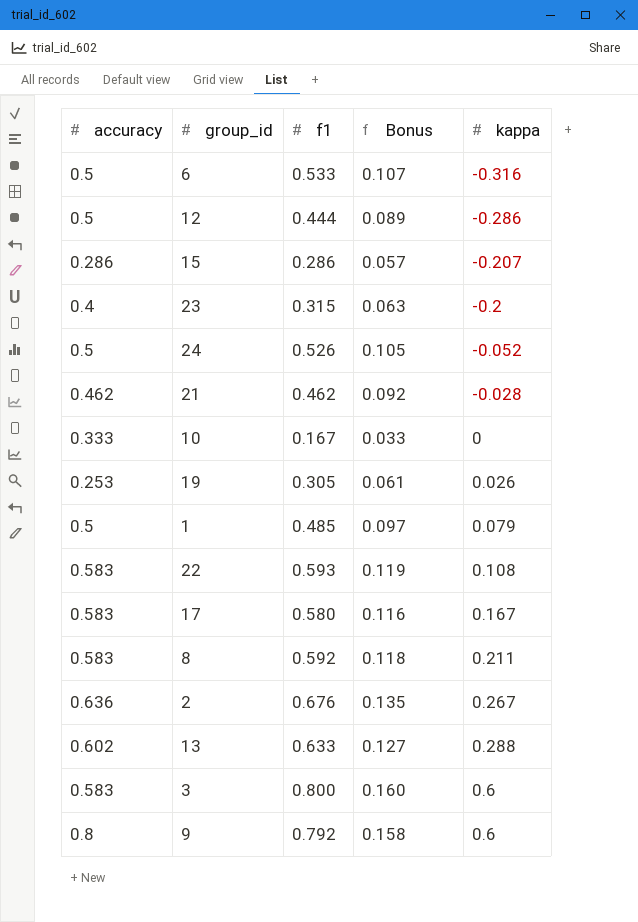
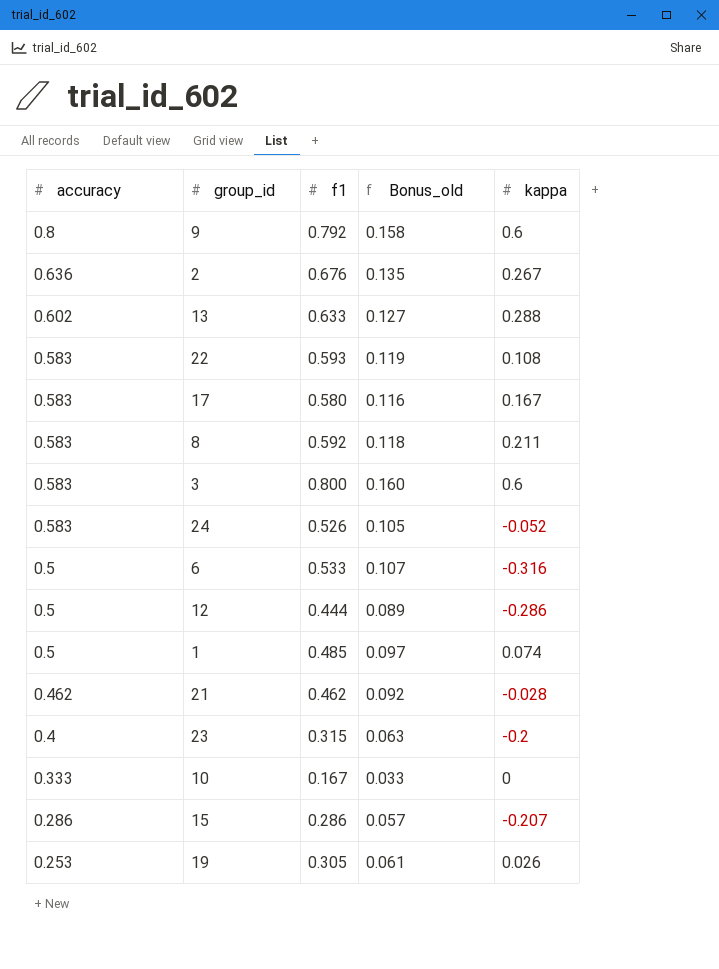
row order: kappa ascending -> accuracy descending
column name: Bonus -> Bonus_old
24 | accuracy: 0.5 -> 0.583
1 | kappa: 0.079 -> 0.074

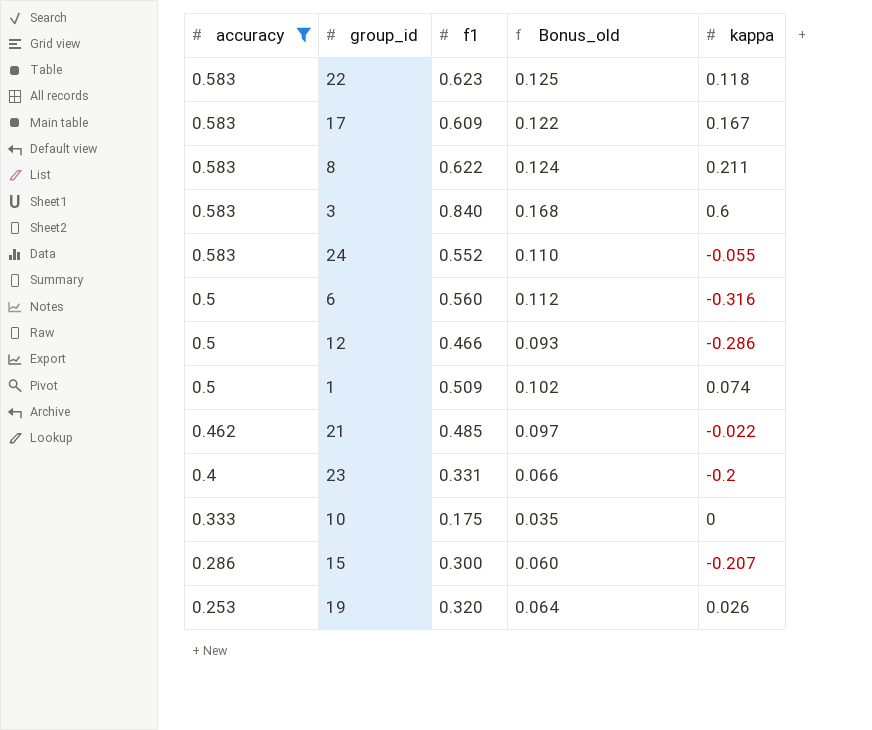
filter: none -> accuracy <= 0.583
22 | f1: 0.593 -> 0.623
22 | Bonus_old: 0.119 -> 0.125
22 | kappa: 0.108 -> 0.118
17 | f1: 0.580 -> 0.609
17 | Bonus_old: 0.116 -> 0.122
8 | f1: 0.592 -> 0.622
8 | Bonus_old: 0.118 -> 0.124
3 | f1: 0.800 -> 0.840
3 | Bonus_old: 0.160 -> 0.168
24 | f1: 0.526 -> 0.552
24 | Bonus_old: 0.105 -> 0.110
24 | kappa: -0.052 -> -0.055
6 | f1: 0.533 -> 0.560
6 | Bonus_old: 0.107 -> 0.112
12 | f1: 0.444 -> 0.466
12 | Bonus_old: 0.089 -> 0.093
1 | f1: 0.485 -> 0.509
1 | Bonus_old: 0.097 -> 0.102
21 | f1: 0.462 -> 0.485
21 | Bonus_old: 0.092 -> 0.097
21 | kappa: -0.028 -> -0.022
23 | f1: 0.315 -> 0.331
23 | Bonus_old: 0.063 -> 0.066
10 | f1: 0.167 -> 0.175
10 | Bonus_old: 0.033 -> 0.035
15 | f1: 0.286 -> 0.300
15 | Bonus_old: 0.057 -> 0.060
19 | f1: 0.305 -> 0.320
19 | Bonus_old: 0.061 -> 0.064

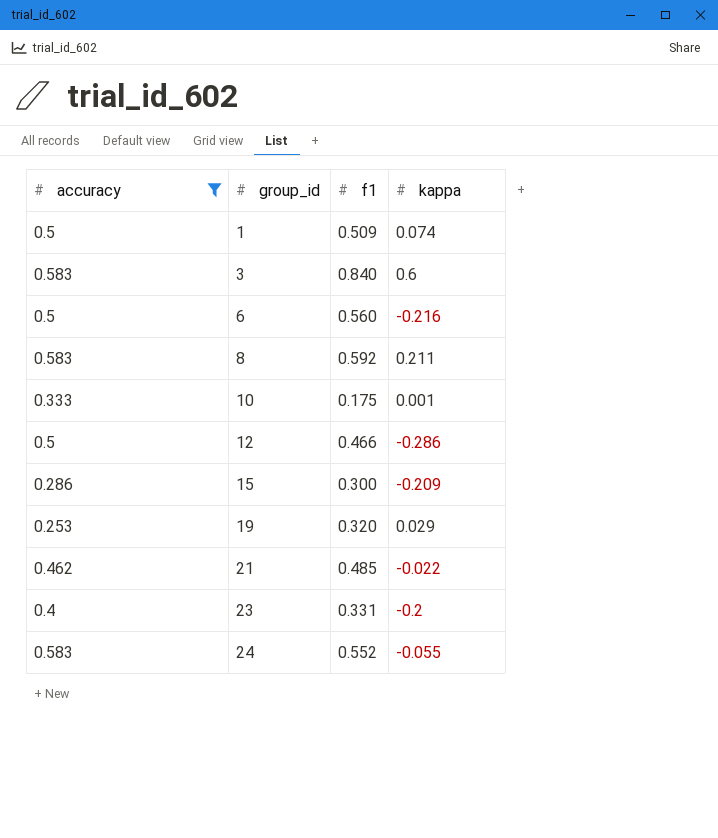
row order: accuracy descending -> group_id ascending
column Bonus_old | formula: [f1] * 0.2 -> none
row 22: 0.583 | 0.623 | 0.125 | 0.118 -> none
row 17: 0.583 | 0.609 | 0.122 | 0.167 -> none
6 | kappa: -0.316 -> -0.216
8 | f1: 0.622 -> 0.592
10 | kappa: 0 -> 0.001
15 | kappa: -0.207 -> -0.209
19 | kappa: 0.026 -> 0.029

